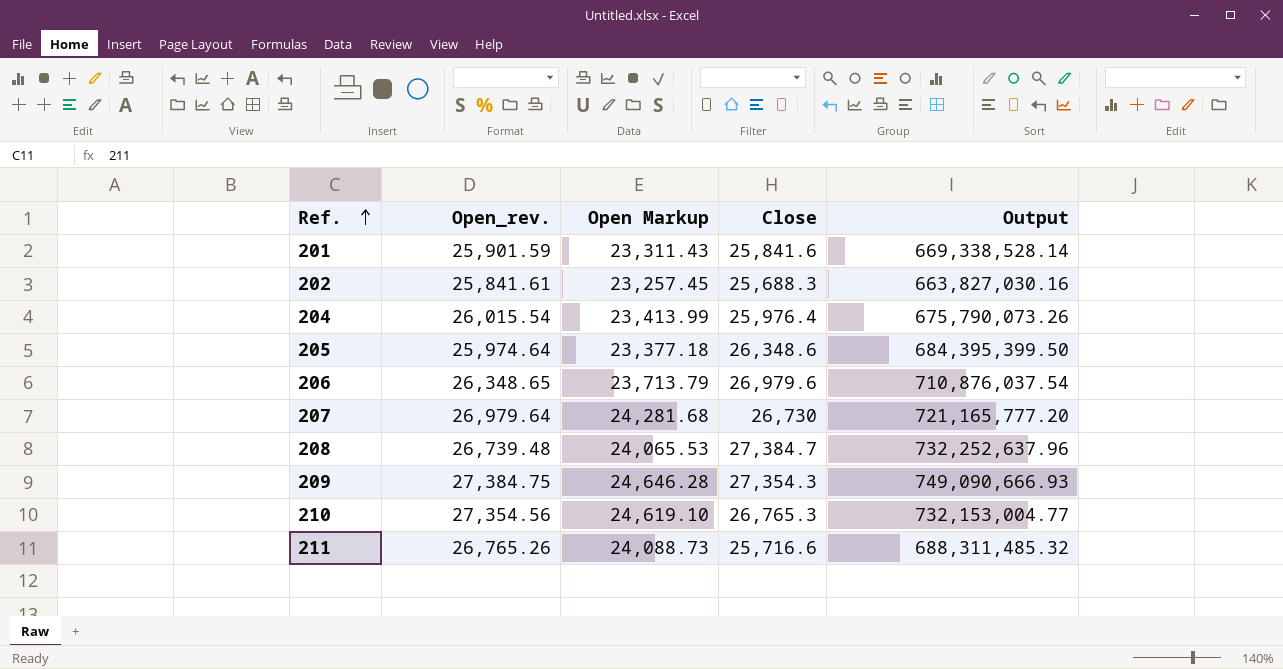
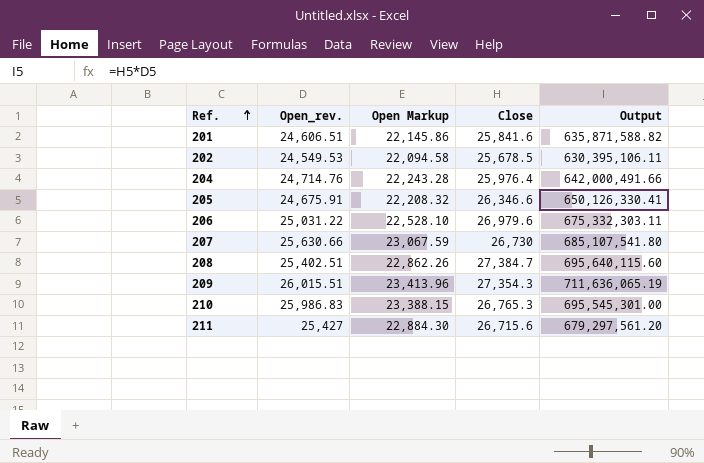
201 | Open_rev.: 25,901.59 -> 24,606.51
201 | Open Markup: 23,311.43 -> 22,145.86
201 | Output: 669,338,528.14 -> 635,871,588.82
202 | Open_rev.: 25,841.61 -> 24,549.53
202 | Open Markup: 23,257.45 -> 22,094.58
202 | Close: 25,688.3 -> 25,678.5
202 | Output: 663,827,030.16 -> 630,395,106.11
204 | Open_rev.: 26,015.54 -> 24,714.76
204 | Open Markup: 23,413.99 -> 22,243.28
204 | Output: 675,790,073.26 -> 642,000,491.66
205 | Open_rev.: 25,974.64 -> 24,675.91
205 | Open Markup: 23,377.18 -> 22,208.32
205 | Close: 26,348.6 -> 26,346.6
205 | Output: 684,395,399.50 -> 650,126,330.41
206 | Open_rev.: 26,348.65 -> 25,031.22
206 | Open Markup: 23,713.79 -> 22,528.10
206 | Output: 710,876,037.54 -> 675,332,303.11
207 | Open_rev.: 26,979.64 -> 25,630.66
207 | Open Markup: 24,281.68 -> 23,067.59
207 | Output: 721,165,777.20 -> 685,107,541.80
208 | Open_rev.: 26,739.48 -> 25,402.51
208 | Open Markup: 24,065.53 -> 22,862.26
208 | Output: 732,252,637.96 -> 695,640,115.60
209 | Open_rev.: 27,384.75 -> 26,015.51
209 | Open Markup: 24,646.28 -> 23,413.96
209 | Output: 749,090,666.93 -> 711,636,065.19
210 | Open_rev.: 27,354.56 -> 25,986.83
210 | Open Markup: 24,619.10 -> 23,388.15
210 | Output: 732,153,004.77 -> 695,545,301.00
211 | Open_rev.: 26,765.26 -> 25,427
211 | Open Markup: 24,088.73 -> 22,884.30
211 | Close: 25,716.6 -> 26,715.6
211 | Output: 688,311,485.32 -> 679,297,561.20

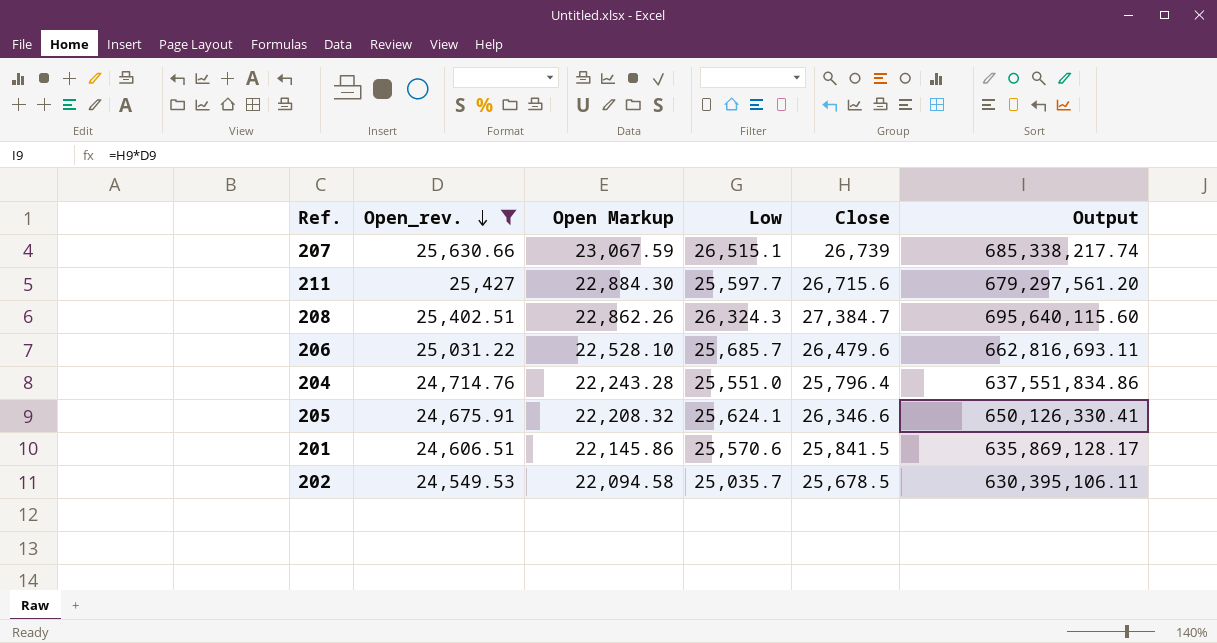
filter: none -> Open_rev. <= 25,630.66
row order: Ref. ascending -> Open_rev. descending
column Low | position: none -> 4
207 | Close: 26,730 -> 26,739
207 | Output: 685,107,541.80 -> 685,338,217.74
206 | Close: 26,979.6 -> 26,479.6
206 | Output: 675,332,303.11 -> 662,816,693.11
204 | Close: 25,976.4 -> 25,796.4
204 | Output: 642,000,491.66 -> 637,551,834.86
201 | Close: 25,841.6 -> 25,841.5
201 | Output: 635,871,588.82 -> 635,869,128.17

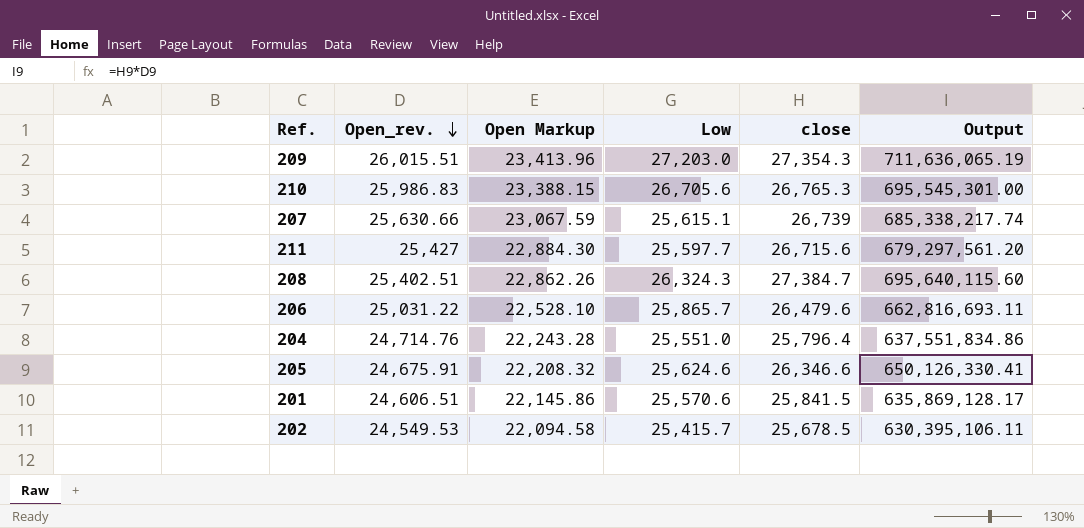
filter: Open_rev. <= 25,630.66 -> none
column name: Close -> close
207 | Low: 26,515.1 -> 25,615.1
206 | Low: 25,685.7 -> 25,865.7
205 | Low: 25,624.1 -> 25,624.6
202 | Low: 25,035.7 -> 25,415.7

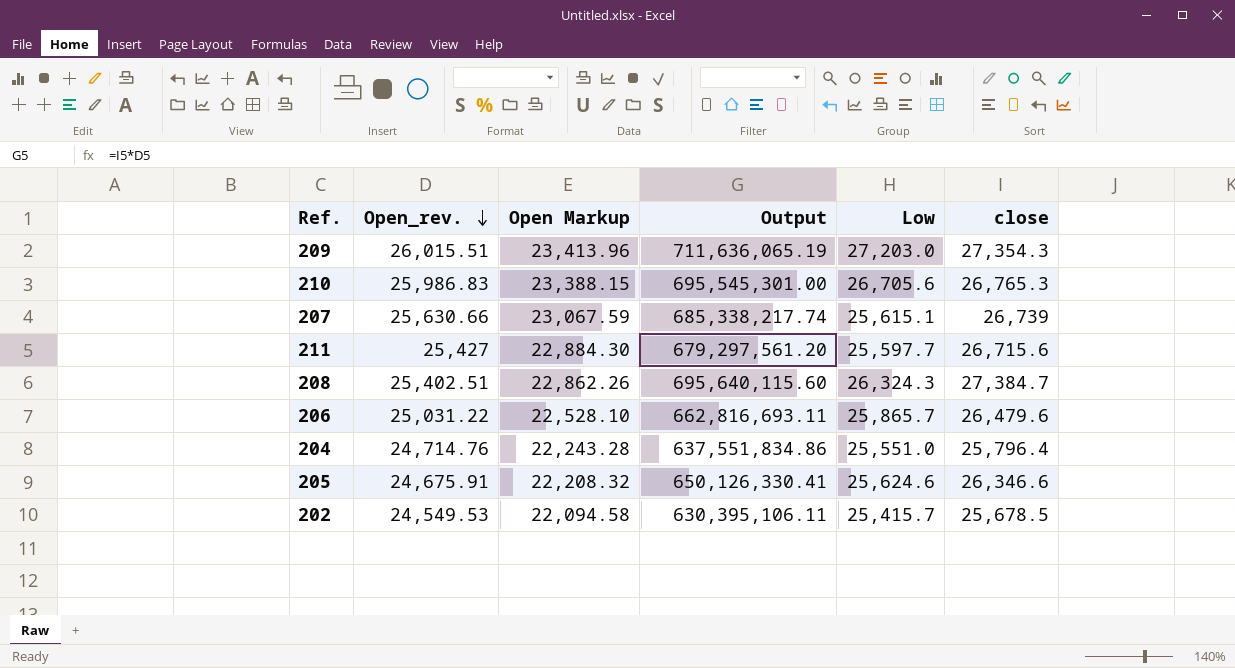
column Output | position: 6 -> 4
row 201: 24,606.51 | 22,145.86 | 25,570.6 | 25,841.5 | 635,869,128.17 -> none

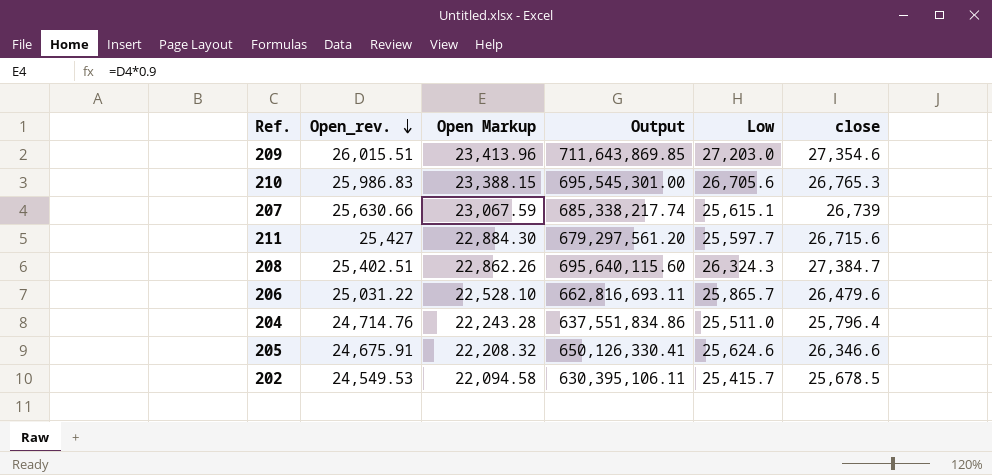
209 | Output: 711,636,065.19 -> 711,643,869.85
209 | close: 27,354.3 -> 27,354.6
204 | Low: 25,551.0 -> 25,511.0

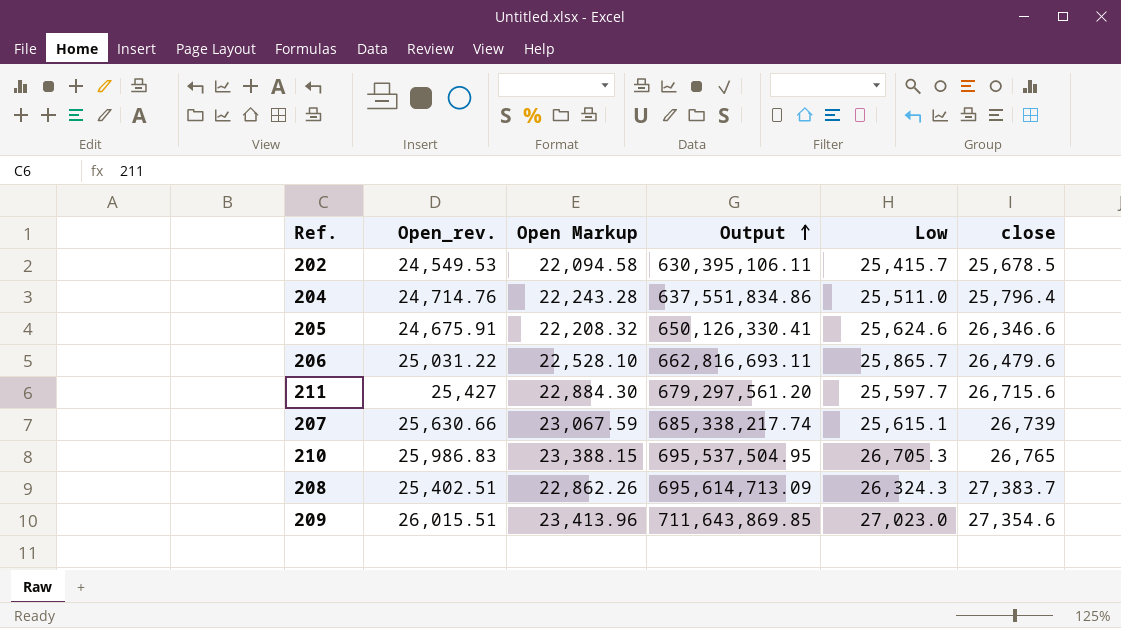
row order: Open_rev. descending -> Output ascending
210 | Output: 695,545,301.00 -> 695,537,504.95
210 | Low: 26,705.6 -> 26,705.3
210 | close: 26,765.3 -> 26,765
208 | Output: 695,640,115.60 -> 695,614,713.09
208 | close: 27,384.7 -> 27,383.7
209 | Low: 27,203.0 -> 27,023.0

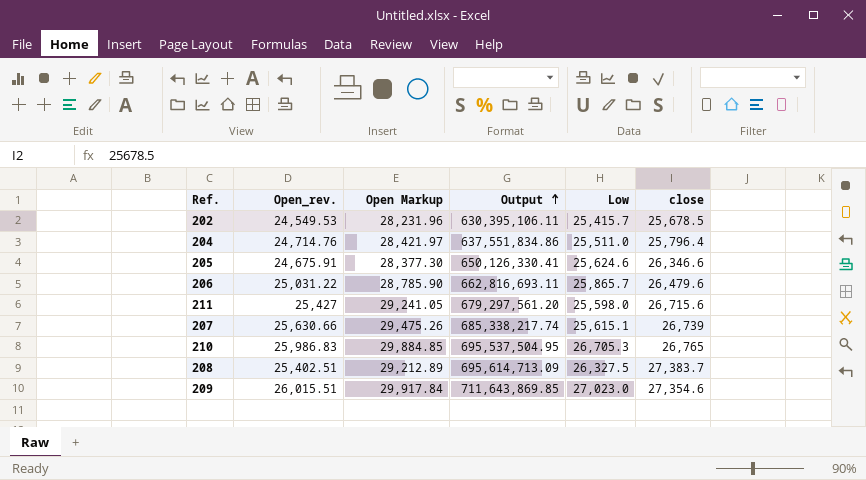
column Open Markup | formula: [Open_rev.] * 0.9 -> [Open_rev.] * 1.15
211 | Low: 25,597.7 -> 25,598.0
208 | Low: 26,324.3 -> 26,327.5

